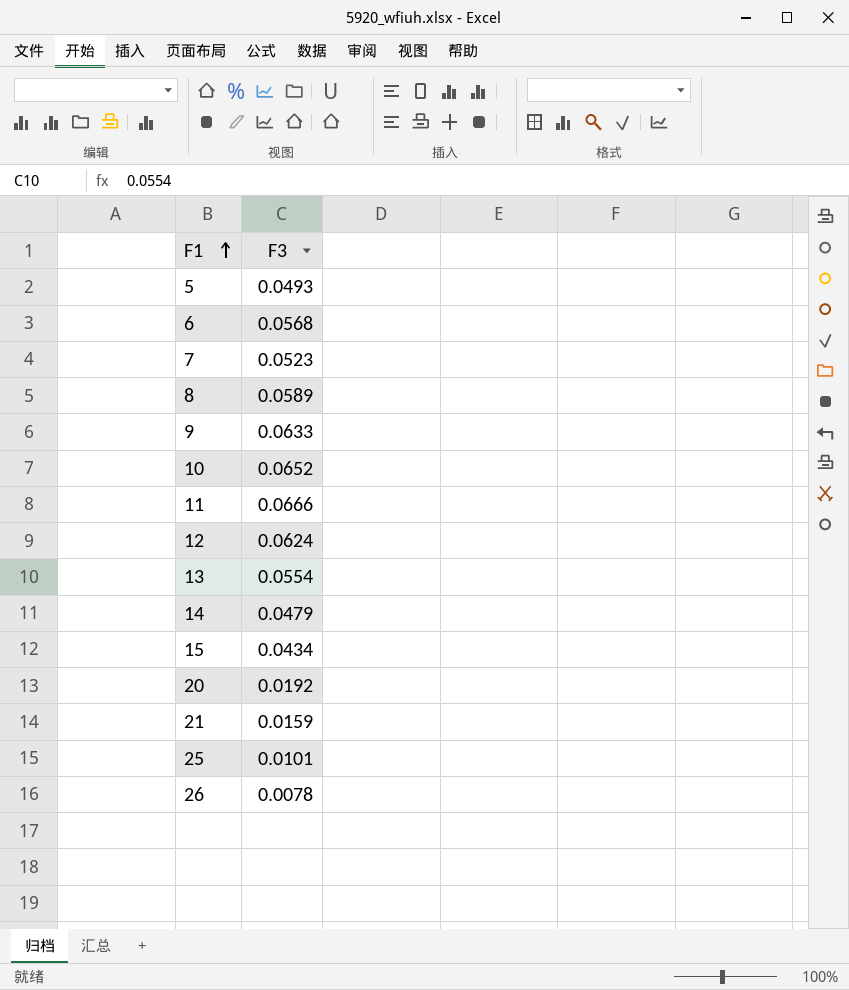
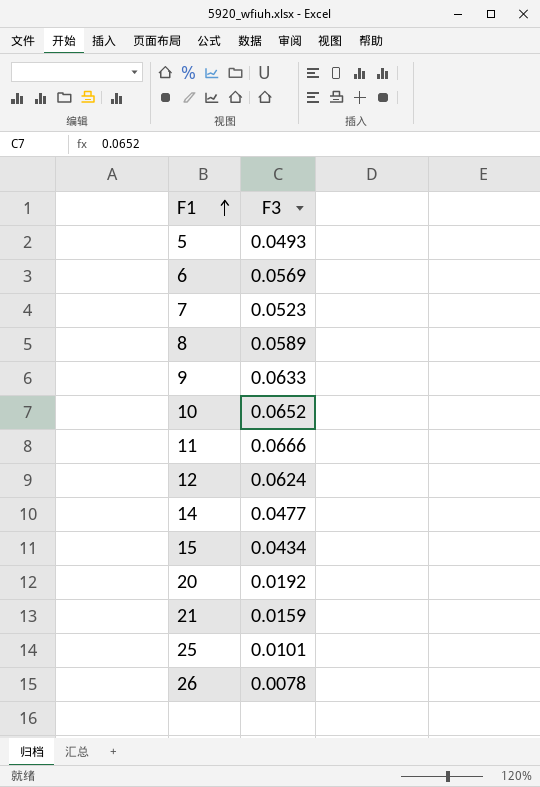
row 13: 0.0554 -> none
6 | F3: 0.0568 -> 0.0569
14 | F3: 0.0479 -> 0.0477

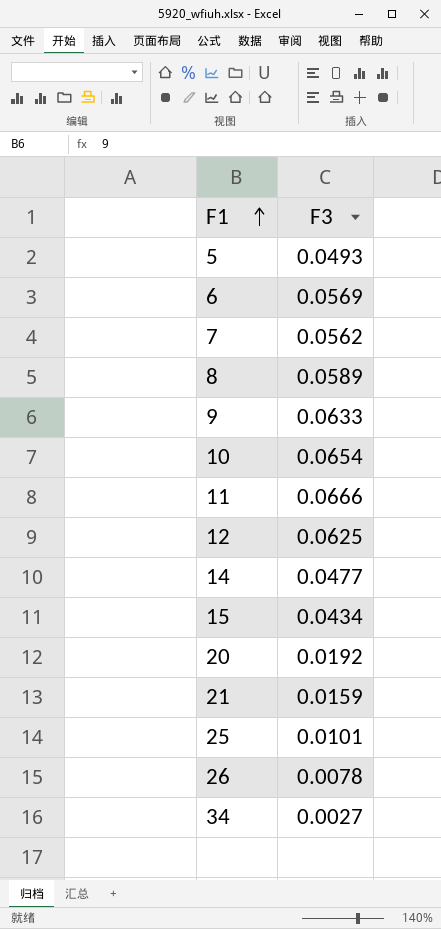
7 | F3: 0.0523 -> 0.0562
10 | F3: 0.0652 -> 0.0654
12 | F3: 0.0624 -> 0.0625
row 34: none -> 0.0027

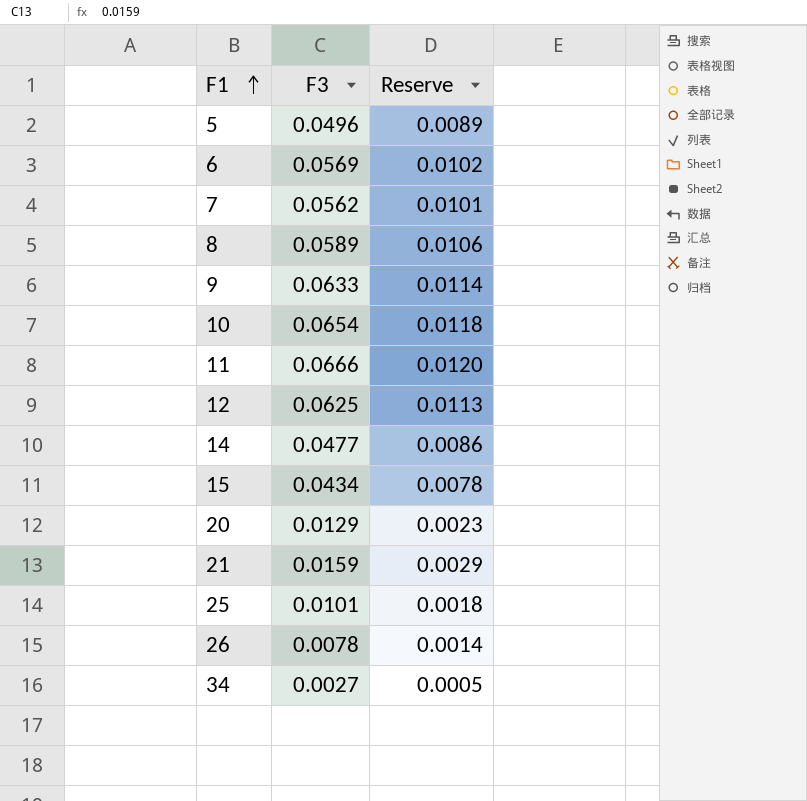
column Reserve | formula: none -> [F3] * 0.18
5 | F3: 0.0493 -> 0.0496
20 | F3: 0.0192 -> 0.0129

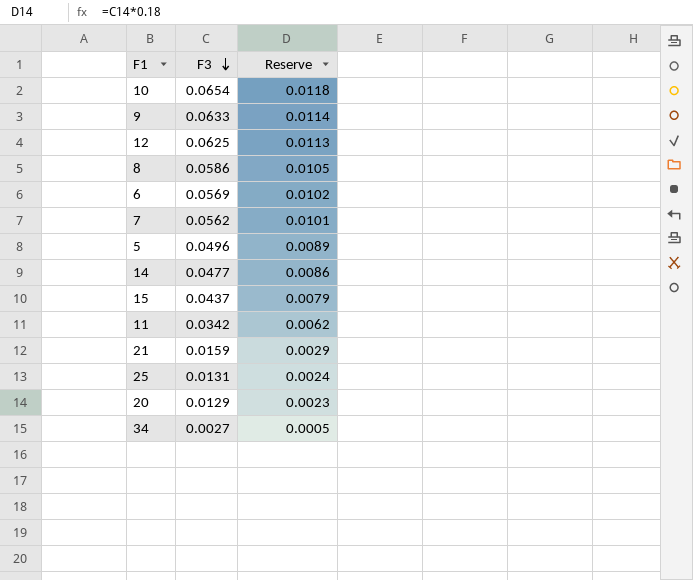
row order: F1 ascending -> F3 descending
row 26: 0.0078 | 0.0014 -> none
8 | F3: 0.0589 -> 0.0586
8 | Reserve: 0.0106 -> 0.0105
15 | F3: 0.0434 -> 0.0437
15 | Reserve: 0.0078 -> 0.0079
11 | F3: 0.0666 -> 0.0342
11 | Reserve: 0.0120 -> 0.0062
25 | F3: 0.0101 -> 0.0131
25 | Reserve: 0.0018 -> 0.0024

